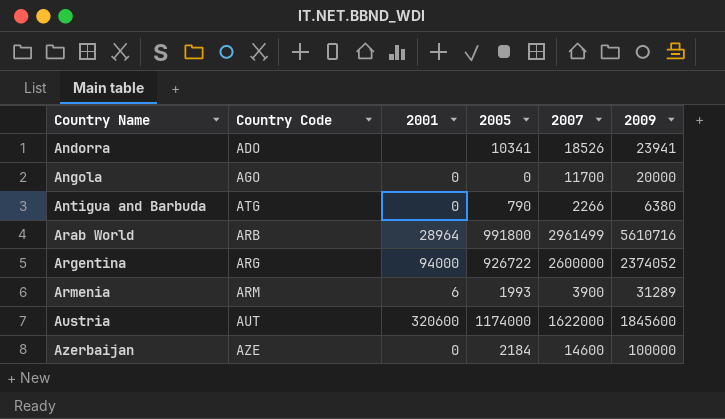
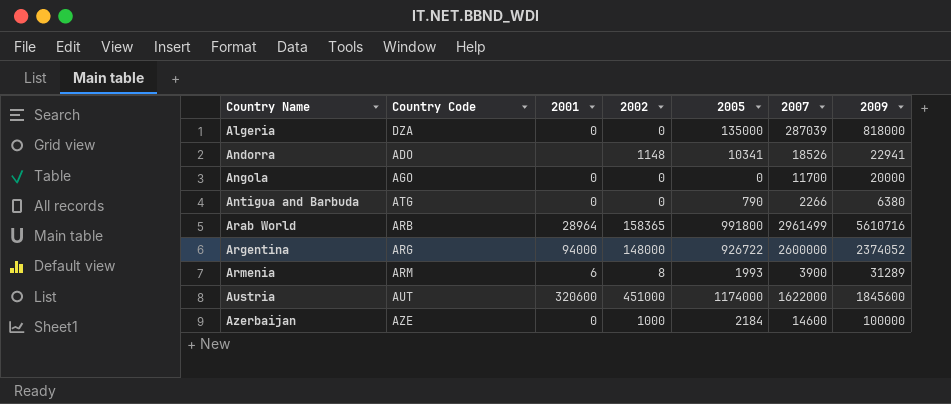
column 2002 | position: none -> 4
row Algeria: none -> DZA | 0 | 0 | 135000 | 287039 | 818000
Andorra | 2009: 23941 -> 22941

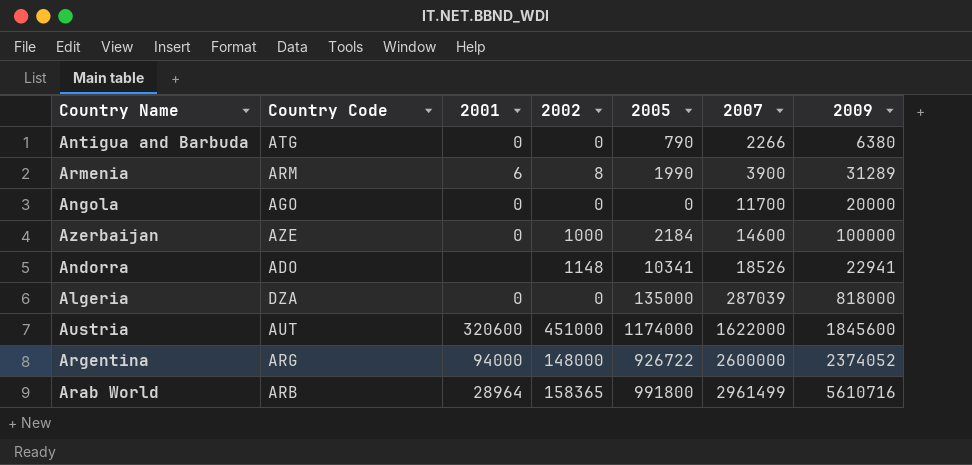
row order: Country Name ascending -> 2007 ascending
Armenia | 2005: 1993 -> 1990

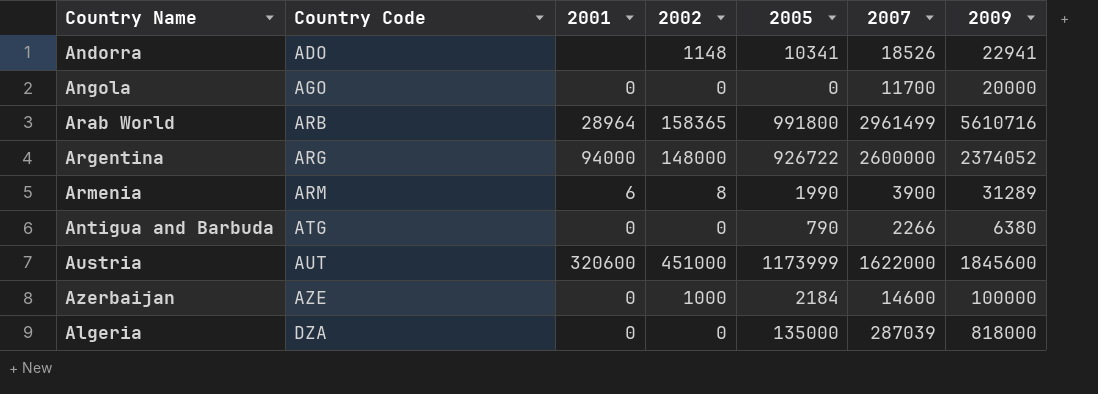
row order: 2007 ascending -> Country Code ascending
Austria | 2005: 1174000 -> 1173999

